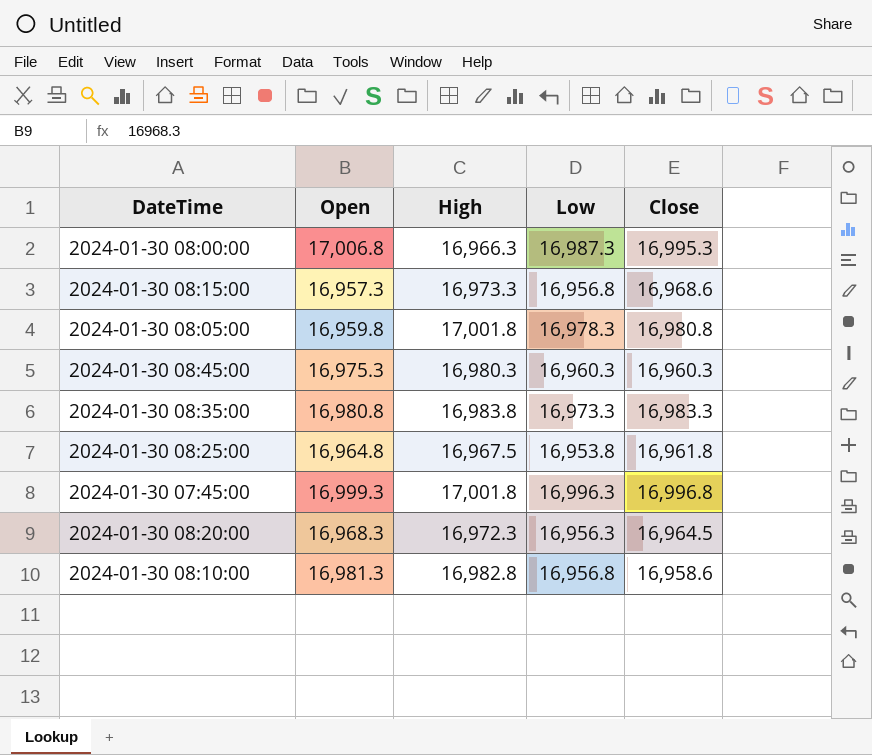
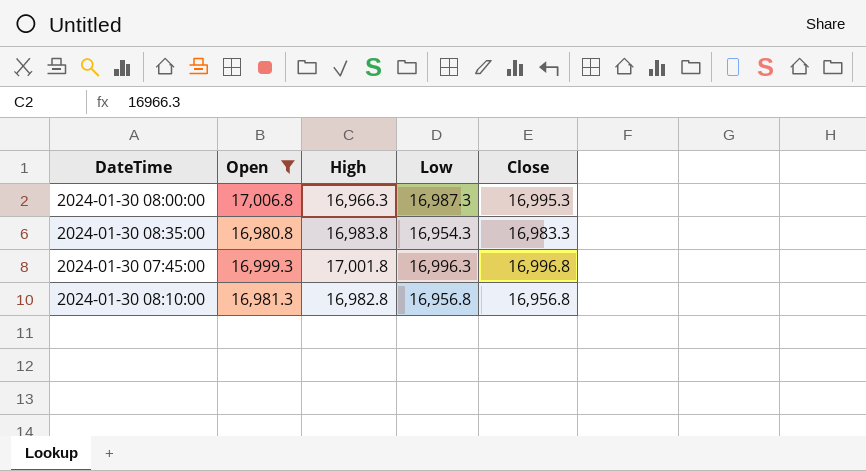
filter: none -> Open >= 16,980.8
2024-01-30 08:35:00 | Low: 16,973.3 -> 16,954.3
2024-01-30 08:10:00 | Close: 16,958.6 -> 16,956.8

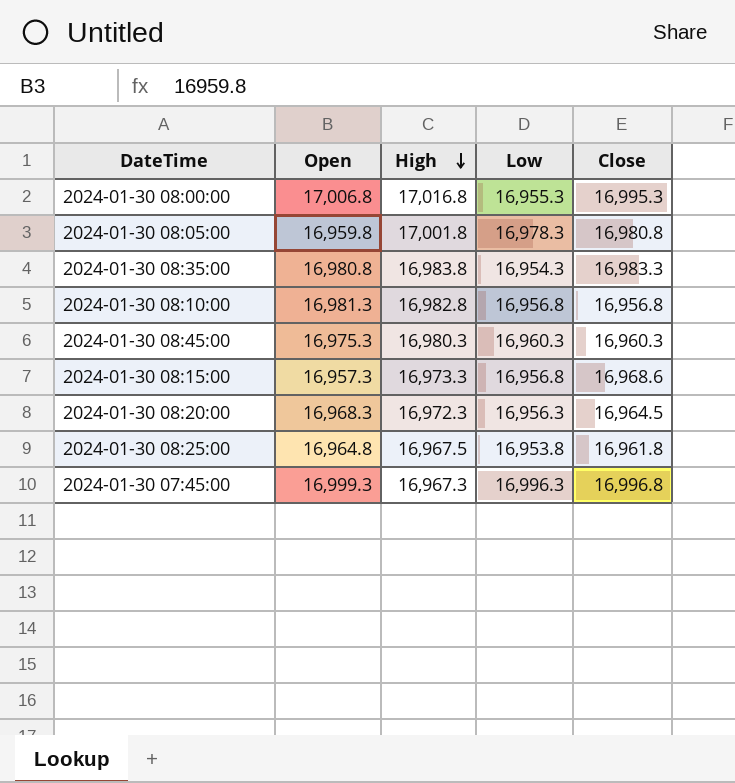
filter: Open >= 16,980.8 -> none
row order: none -> High descending
2024-01-30 08:00:00 | High: 16,966.3 -> 17,016.8
2024-01-30 08:00:00 | Low: 16,987.3 -> 16,955.3
2024-01-30 07:45:00 | High: 17,001.8 -> 16,967.3

